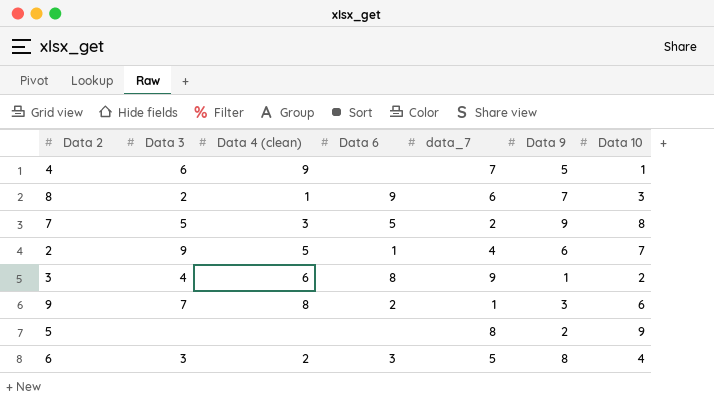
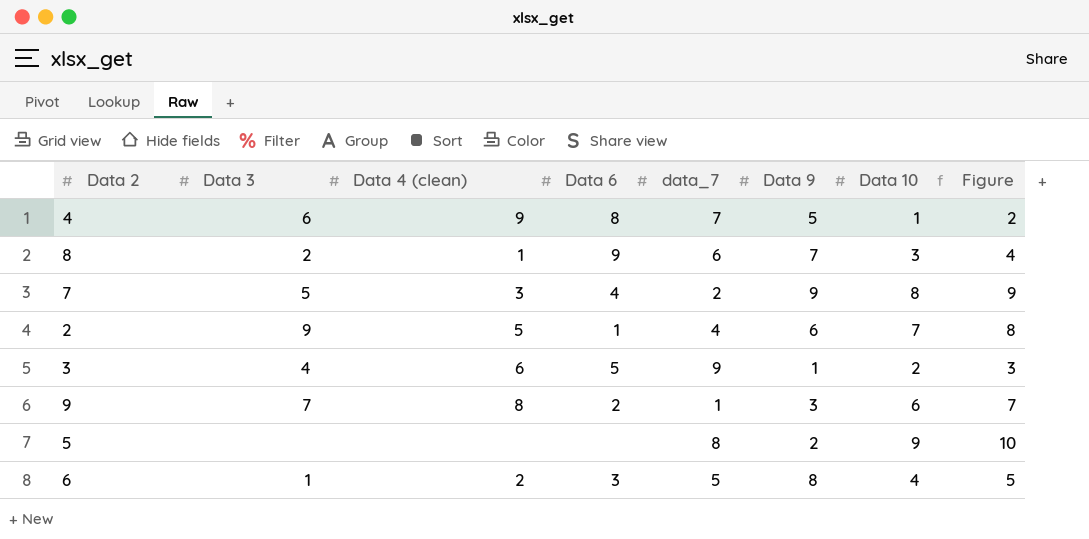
column Figure | formula: none -> [Data 10] + 1
4 | Data 6: none -> 8
7 | Data 6: 5 -> 4
3 | Data 6: 8 -> 5
6 | Data 3: 3 -> 1

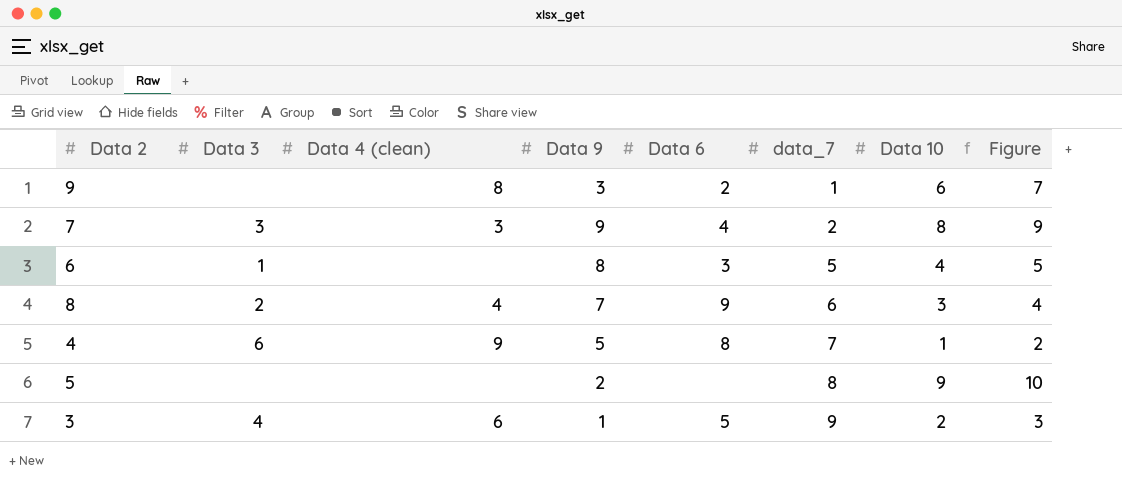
row order: none -> data_7 ascending
column Data 9 | position: 6 -> 4
row 2: 9 | 5 | 1 | 4 | 6 | 7 | 8 -> none
9 | Data 3: 7 -> none
7 | Data 3: 5 -> 3
6 | Data 4 (clean): 2 -> none
8 | Data 4 (clean): 1 -> 4

